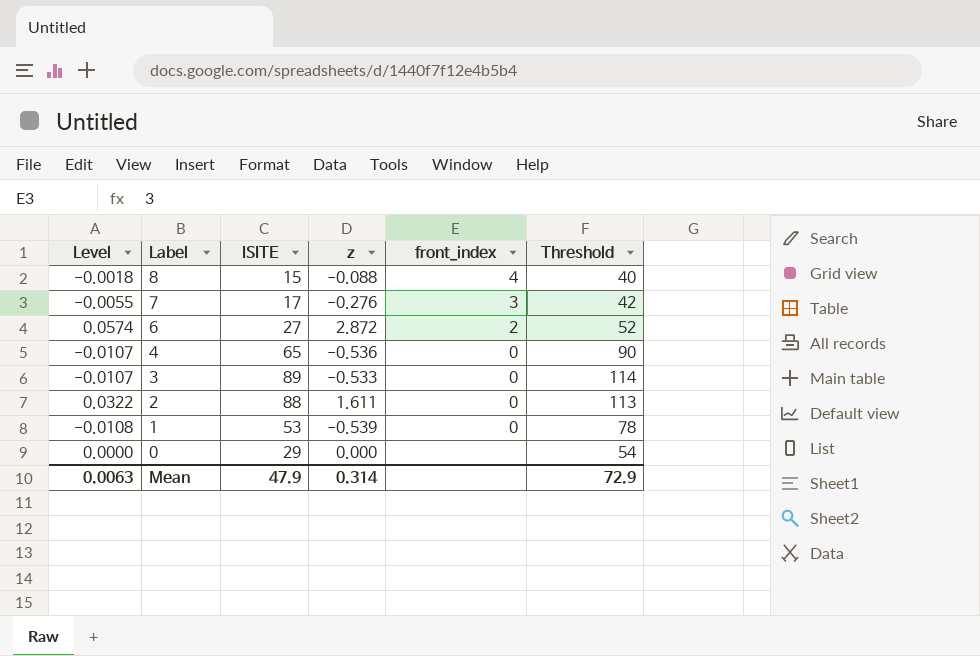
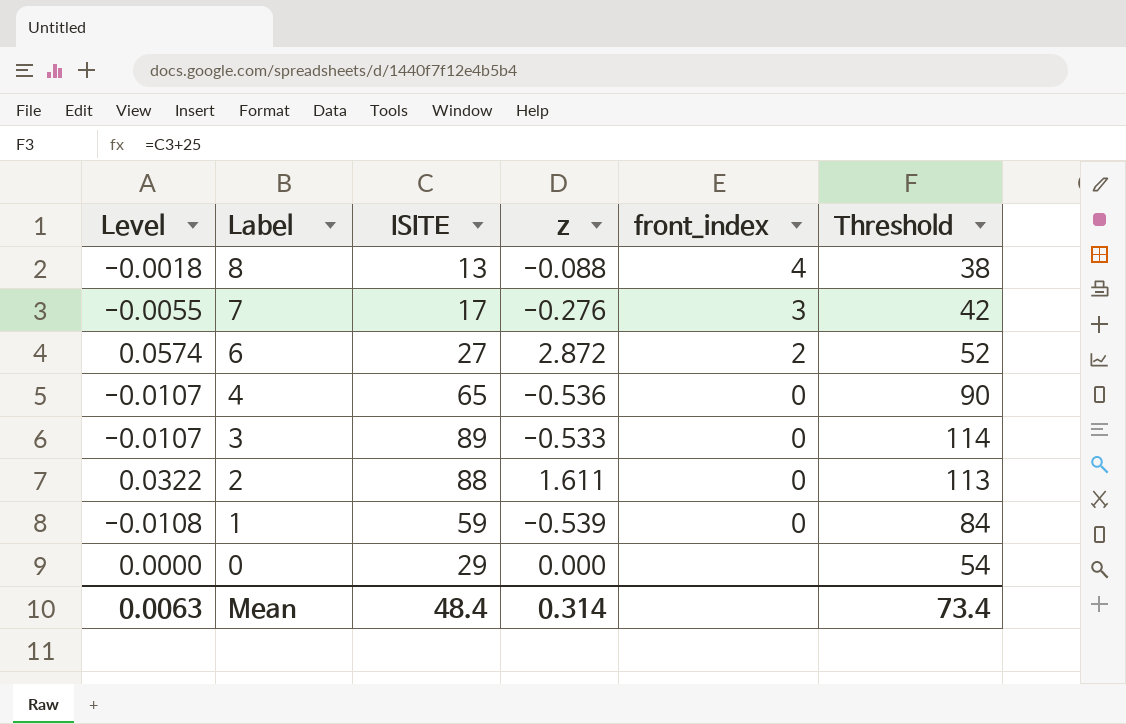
8 | ISITE: 15 -> 13
8 | Threshold: 40 -> 38
1 | ISITE: 53 -> 59
1 | Threshold: 78 -> 84
Mean | ISITE: 47.9 -> 48.4
Mean | Threshold: 72.9 -> 73.4

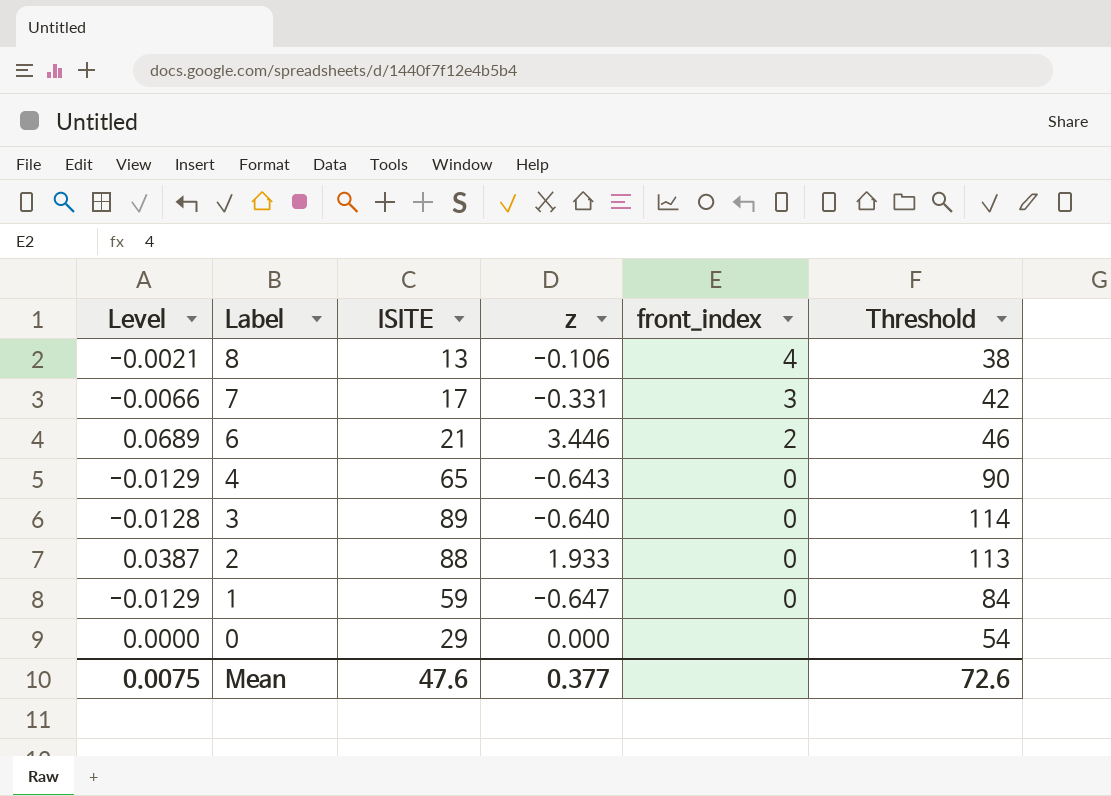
8 | Level: -0.0018 -> -0.0021
8 | z: -0.088 -> -0.106
7 | Level: -0.0055 -> -0.0066
7 | z: -0.276 -> -0.331
6 | Level: 0.0574 -> 0.0689
6 | ISITE: 27 -> 21
6 | z: 2.872 -> 3.446
6 | Threshold: 52 -> 46
4 | Level: -0.0107 -> -0.0129
4 | z: -0.536 -> -0.643
3 | Level: -0.0107 -> -0.0128
3 | z: -0.533 -> -0.640
2 | Level: 0.0322 -> 0.0387
2 | z: 1.611 -> 1.933
1 | Level: -0.0108 -> -0.0129
1 | z: -0.539 -> -0.647
Mean | Level: 0.0063 -> 0.0075
Mean | ISITE: 48.4 -> 47.6
Mean | z: 0.314 -> 0.377
Mean | Threshold: 73.4 -> 72.6

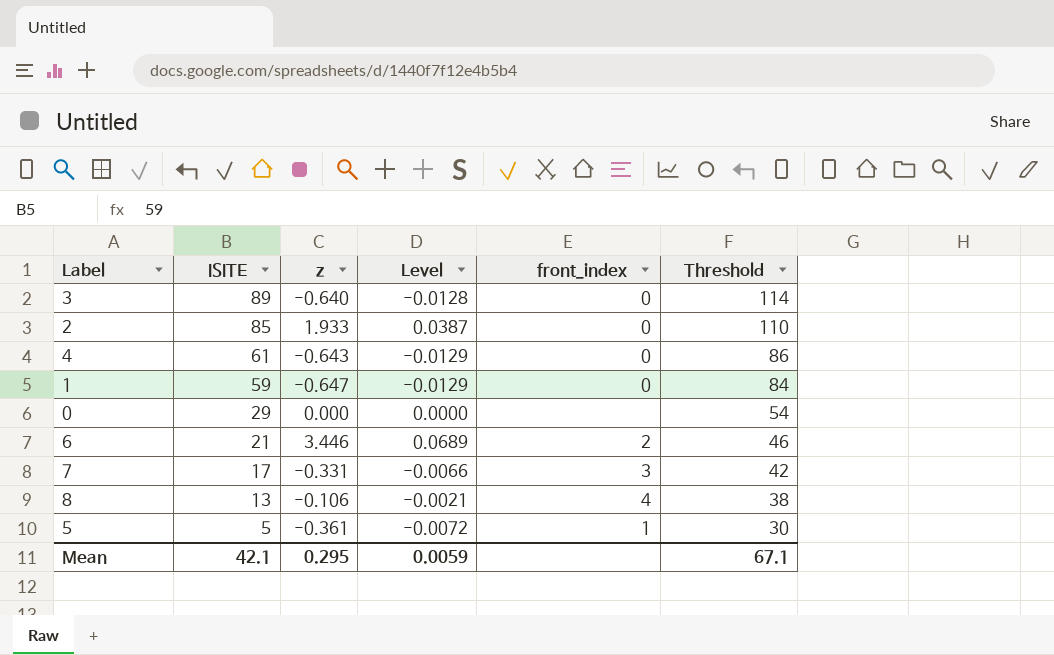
row order: Label descending -> ISITE descending
column Level | position: 1 -> 4
2 | ISITE: 88 -> 85
2 | Threshold: 113 -> 110
4 | ISITE: 65 -> 61
4 | Threshold: 90 -> 86
row 5: none -> 5 | -0.361 | -0.0072 | 1 | 30
Mean | ISITE: 47.6 -> 42.1
Mean | z: 0.377 -> 0.295
Mean | Level: 0.0075 -> 0.0059
Mean | Threshold: 72.6 -> 67.1

